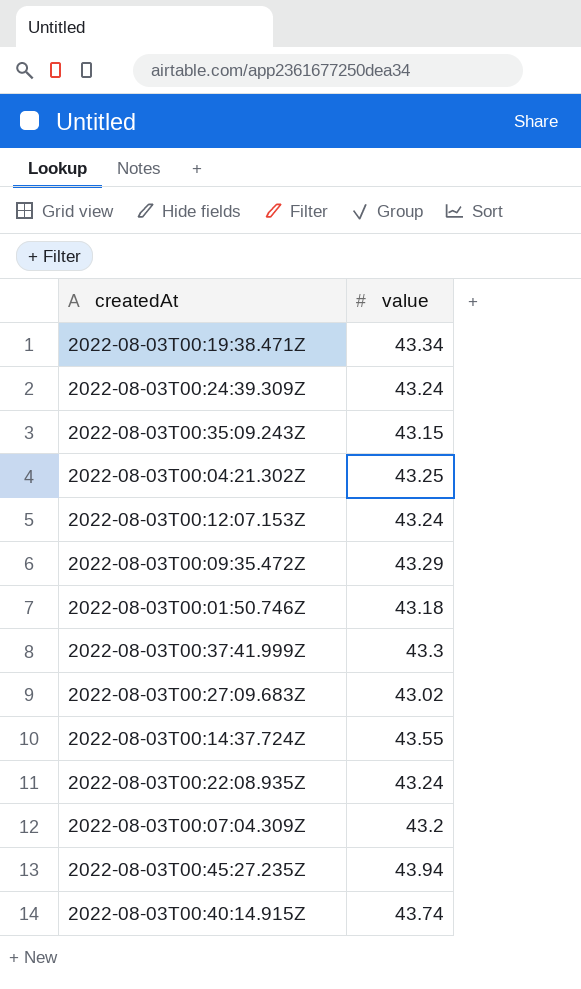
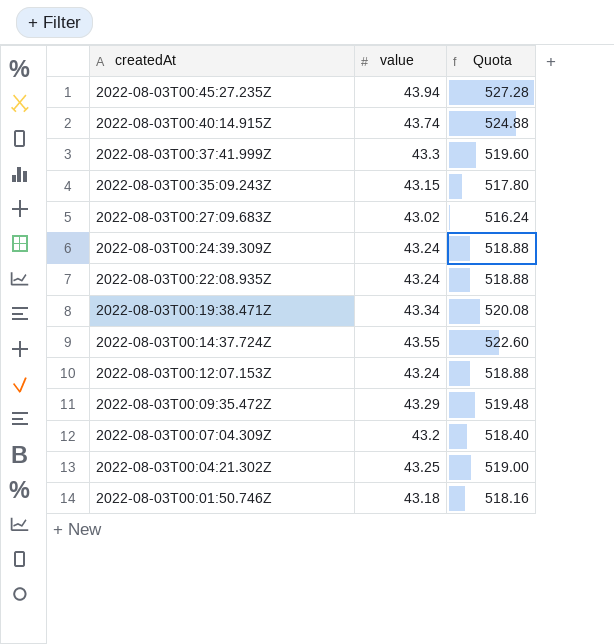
row order: none -> createdAt descending
column Quota | formula: none -> [value] * 12

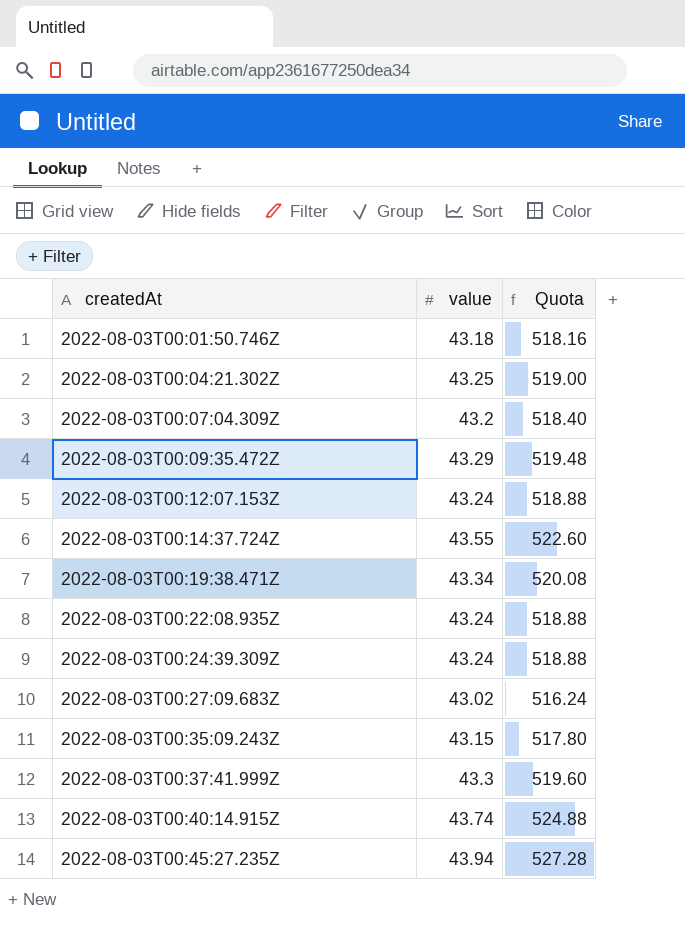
row order: createdAt descending -> createdAt ascending

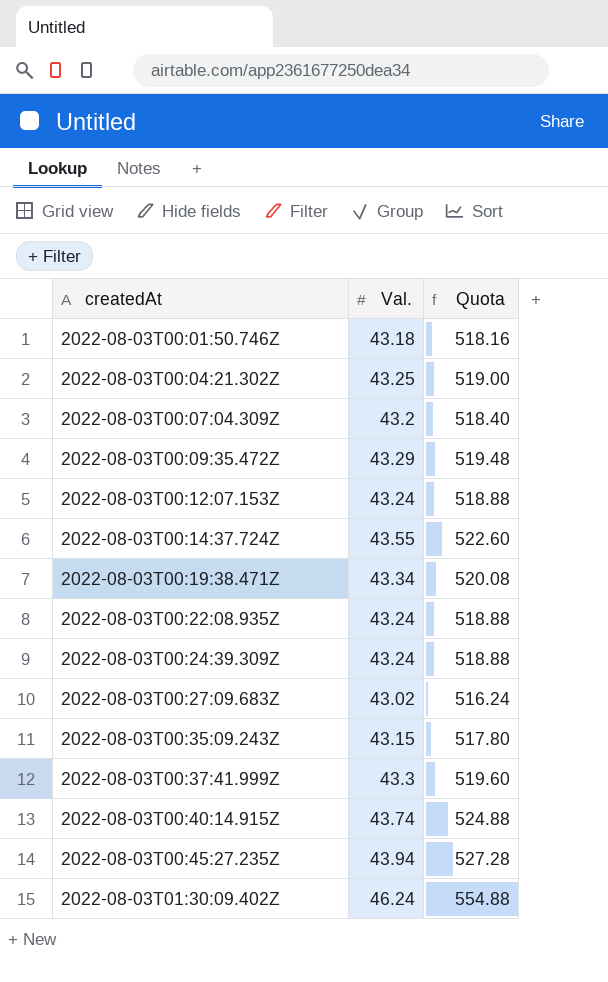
column name: value -> Val.
row 2022-08-03T01:30:09.402Z: none -> 46.24 | 554.88

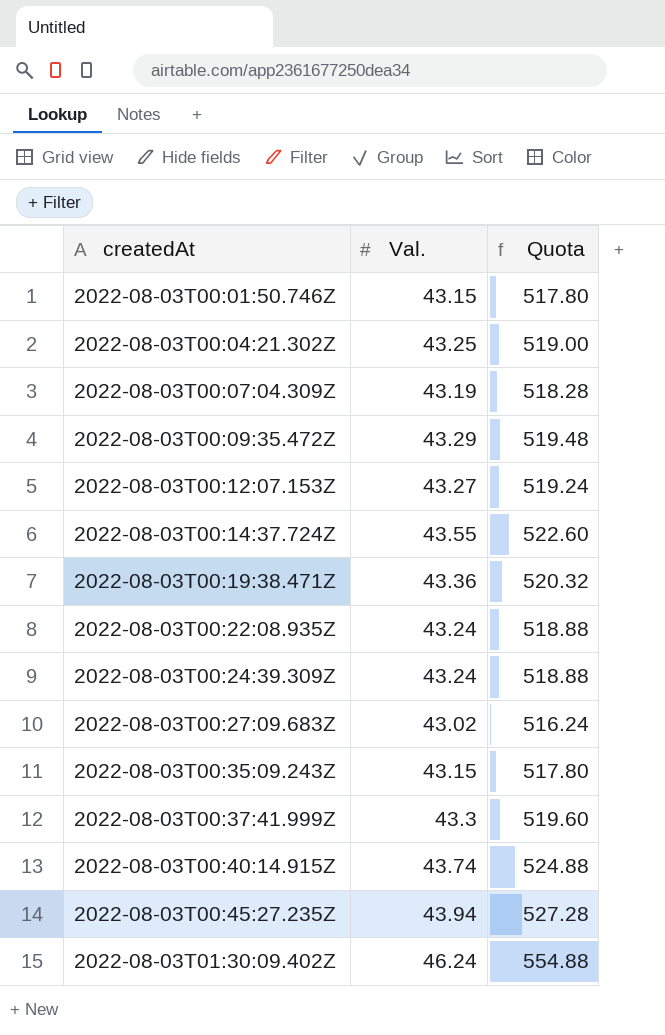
2022-08-03T00:01:50.746Z | Val.: 43.18 -> 43.15
2022-08-03T00:01:50.746Z | Quota: 518.16 -> 517.80
2022-08-03T00:07:04.309Z | Val.: 43.2 -> 43.19
2022-08-03T00:07:04.309Z | Quota: 518.40 -> 518.28
2022-08-03T00:12:07.153Z | Val.: 43.24 -> 43.27
2022-08-03T00:12:07.153Z | Quota: 518.88 -> 519.24
2022-08-03T00:19:38.471Z | Val.: 43.34 -> 43.36
2022-08-03T00:19:38.471Z | Quota: 520.08 -> 520.32

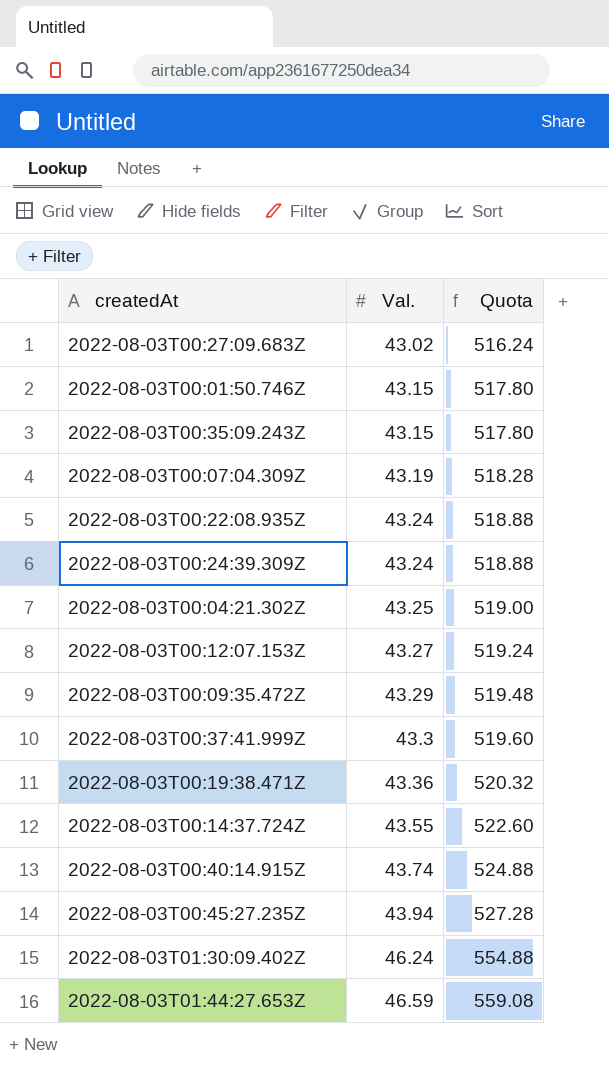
row order: createdAt ascending -> Val. ascending
row 2022-08-03T01:44:27.653Z: none -> 46.59 | 559.08

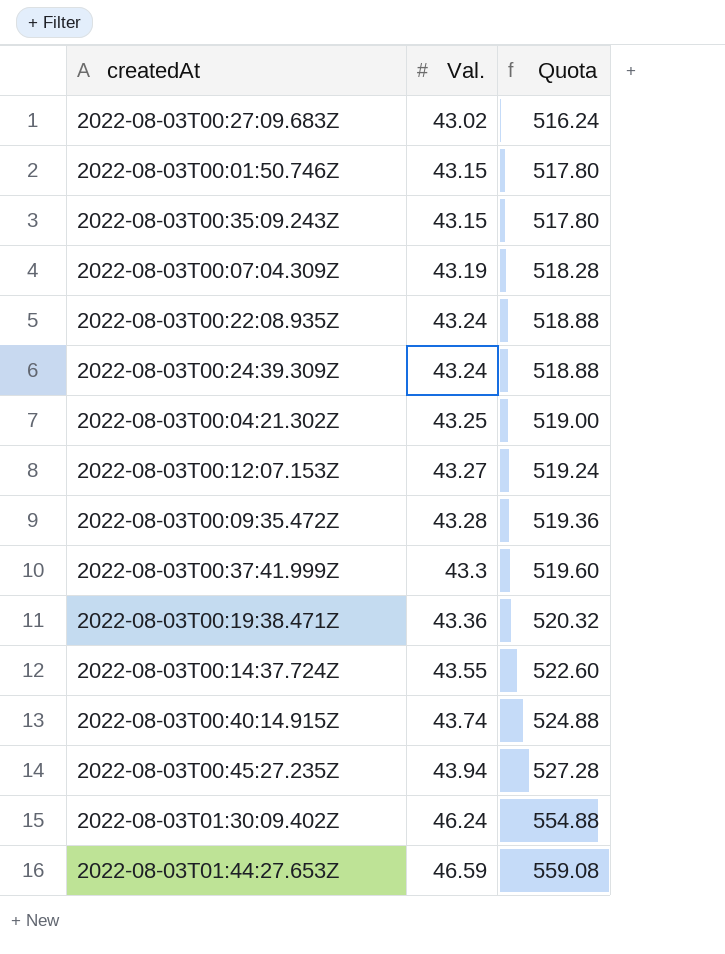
2022-08-03T00:09:35.472Z | Val.: 43.29 -> 43.28
2022-08-03T00:09:35.472Z | Quota: 519.48 -> 519.36

